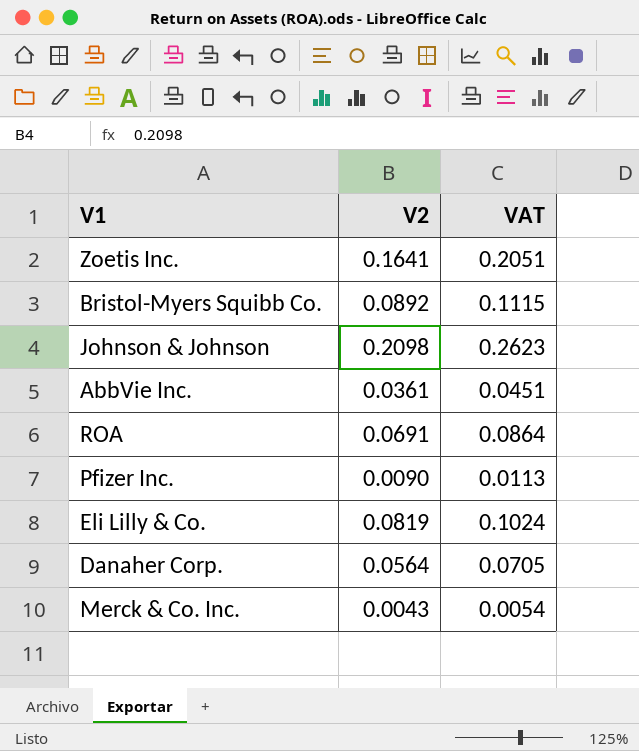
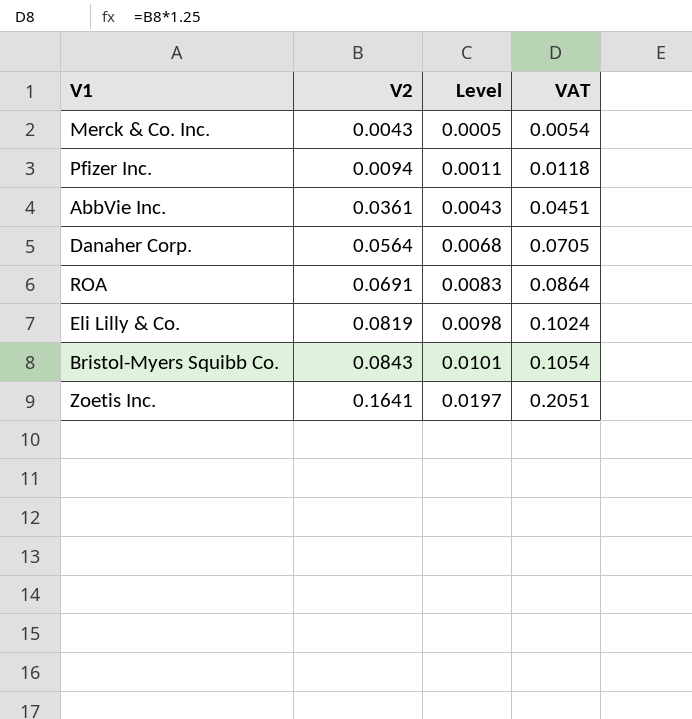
row order: none -> V2 ascending
column Level | formula: none -> [V2] * 0.12
row Johnson & Johnson: 0.2098 | 0.2623 -> none
Pfizer Inc. | V2: 0.0090 -> 0.0094
Pfizer Inc. | VAT: 0.0113 -> 0.0118
Bristol-Myers Squibb Co. | V2: 0.0892 -> 0.0843
Bristol-Myers Squibb Co. | VAT: 0.1115 -> 0.1054

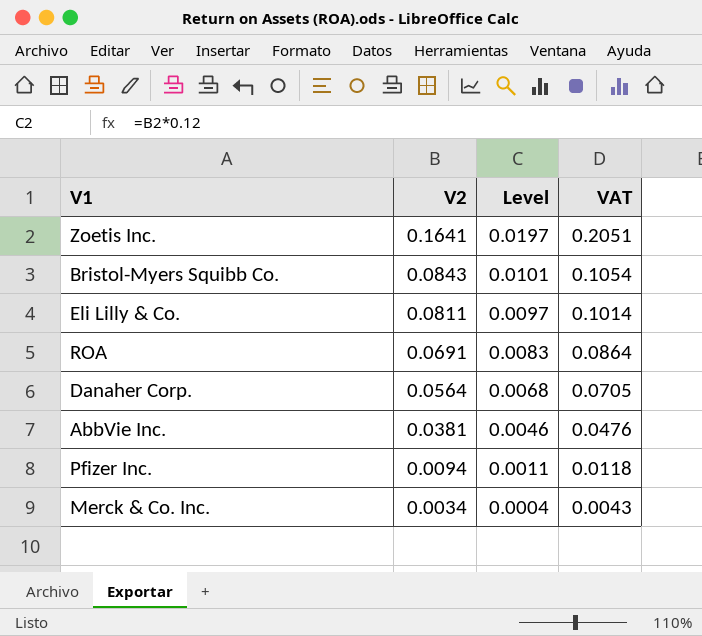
row order: V2 ascending -> V2 descending
Eli Lilly & Co. | V2: 0.0819 -> 0.0811
Eli Lilly & Co. | Level: 0.0098 -> 0.0097
Eli Lilly & Co. | VAT: 0.1024 -> 0.1014
AbbVie Inc. | V2: 0.0361 -> 0.0381
AbbVie Inc. | Level: 0.0043 -> 0.0046
AbbVie Inc. | VAT: 0.0451 -> 0.0476
Merck & Co. Inc. | V2: 0.0043 -> 0.0034
Merck & Co. Inc. | Level: 0.0005 -> 0.0004
Merck & Co. Inc. | VAT: 0.0054 -> 0.0043

